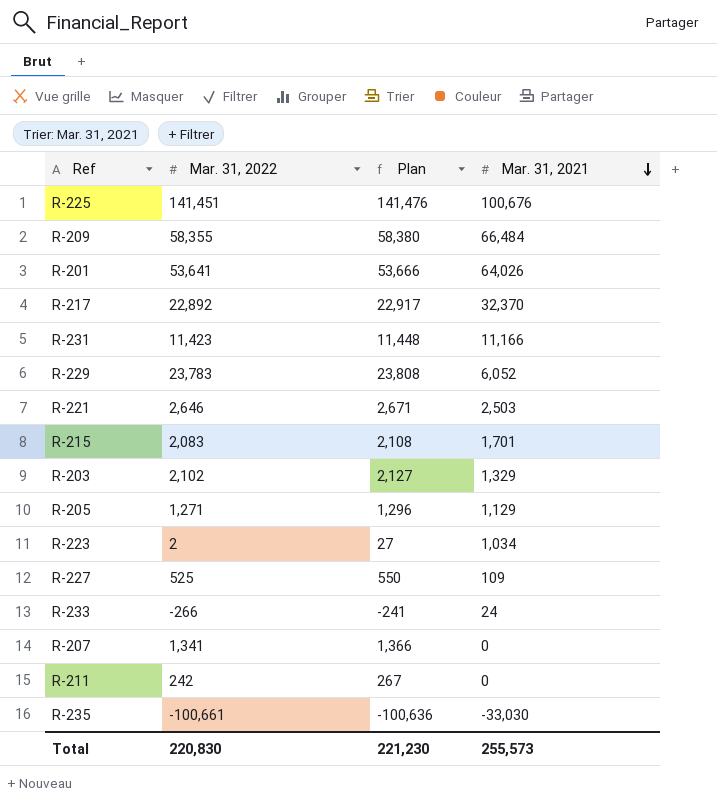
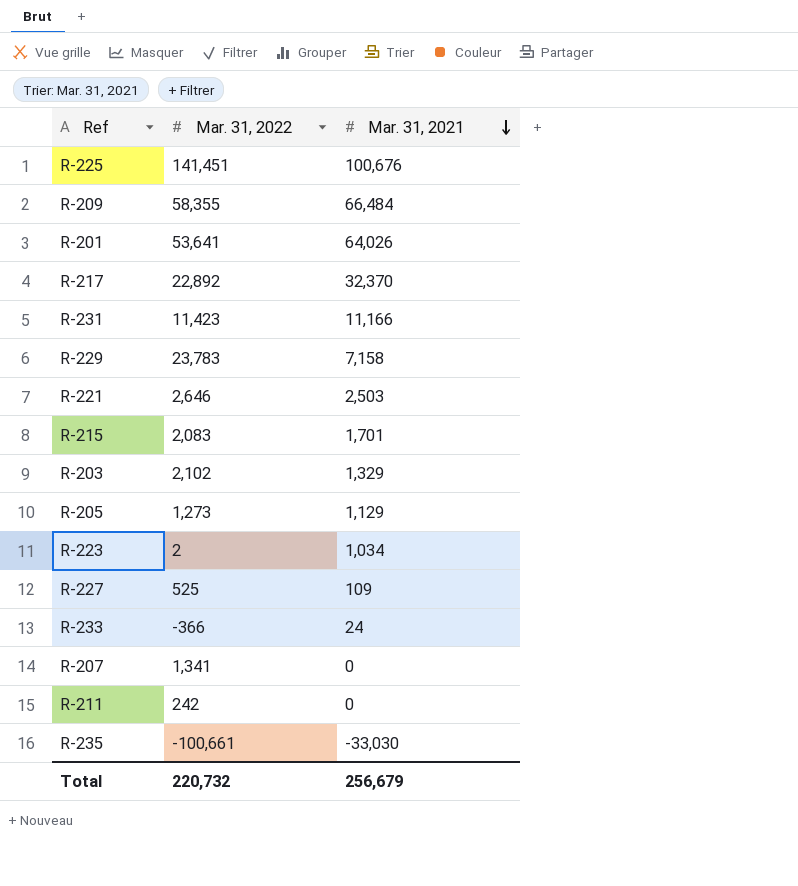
column Plan | formula: [Mar. 31, 2022] + 25 -> none
R-229 | Mar. 31, 2021: 6,052 -> 7,158
R-205 | Mar. 31, 2022: 1,271 -> 1,273
R-233 | Mar. 31, 2022: -266 -> -366
Total | Mar. 31, 2022: 220,830 -> 220,732
Total | Mar. 31, 2021: 255,573 -> 256,679

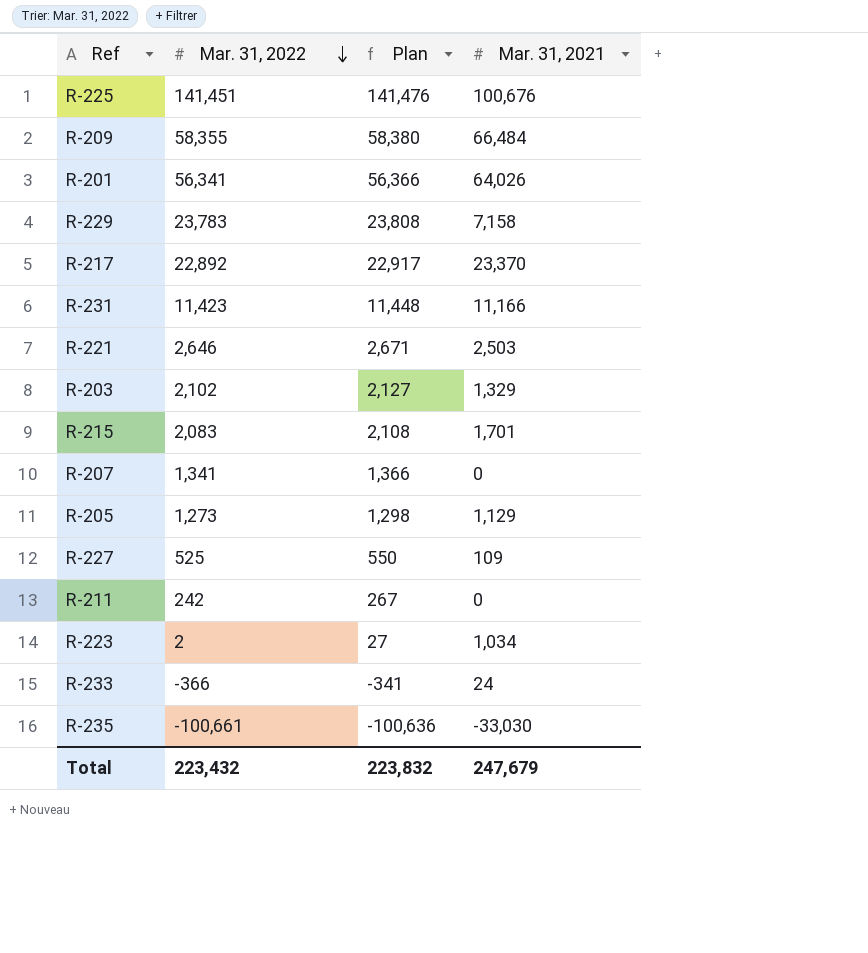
row order: Mar. 31, 2021 descending -> Mar. 31, 2022 descending
column Plan | formula: none -> [Mar. 31, 2022] + 25
R-201 | Mar. 31, 2022: 53,641 -> 56,341
R-217 | Mar. 31, 2021: 32,370 -> 23,370
Total | Mar. 31, 2022: 220,732 -> 223,432
Total | Mar. 31, 2021: 256,679 -> 247,679

